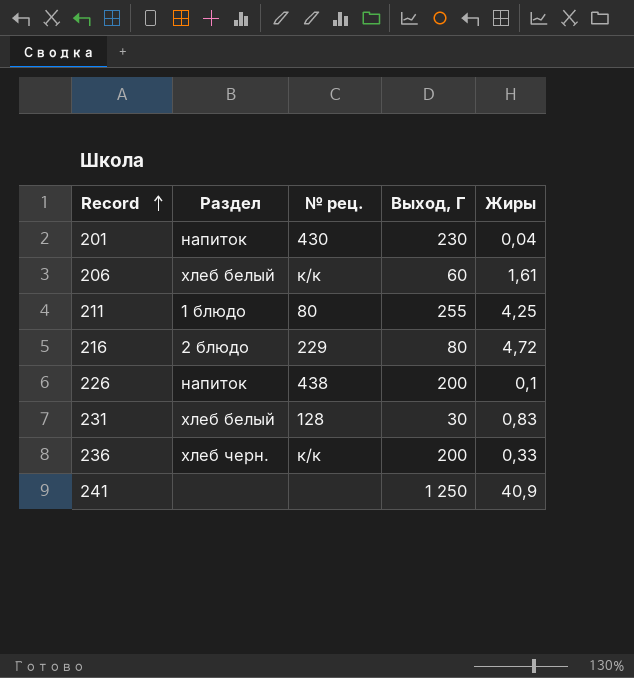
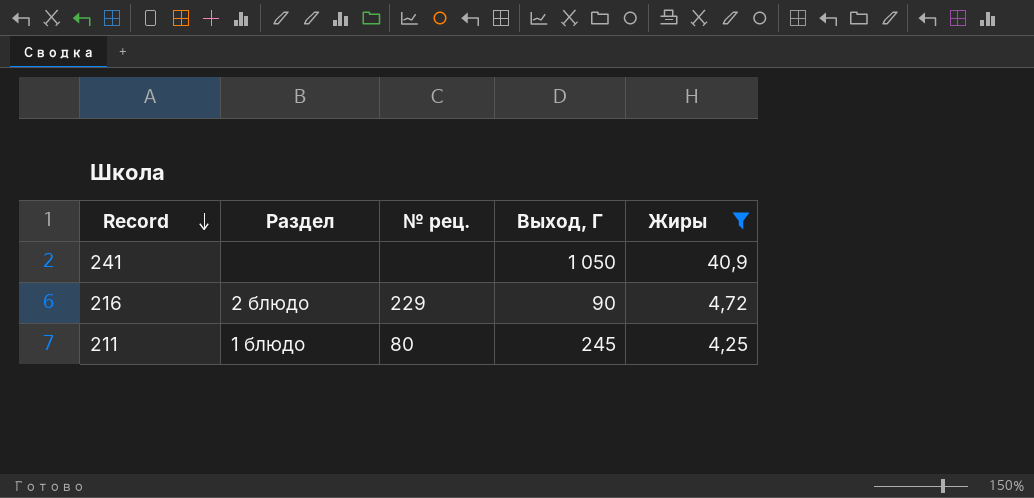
filter: none -> Жиры >= 4,25
row order: Record ascending -> Record descending
241 | Выход, Г: 1 250 -> 1 050
216 | Выход, Г: 80 -> 90
211 | Выход, Г: 255 -> 245

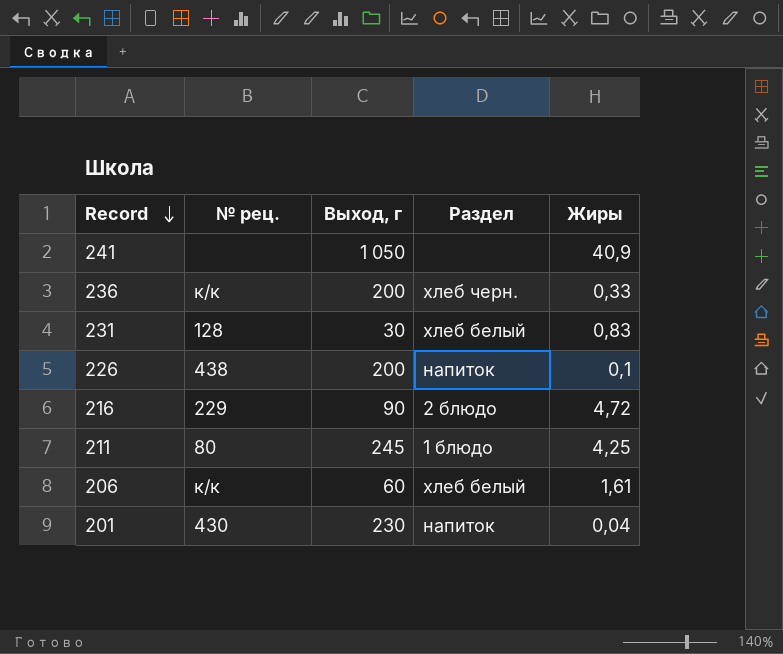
filter: Жиры >= 4,25 -> none
column name: Выход, Г -> Выход, г
column Раздел | position: 2 -> 4

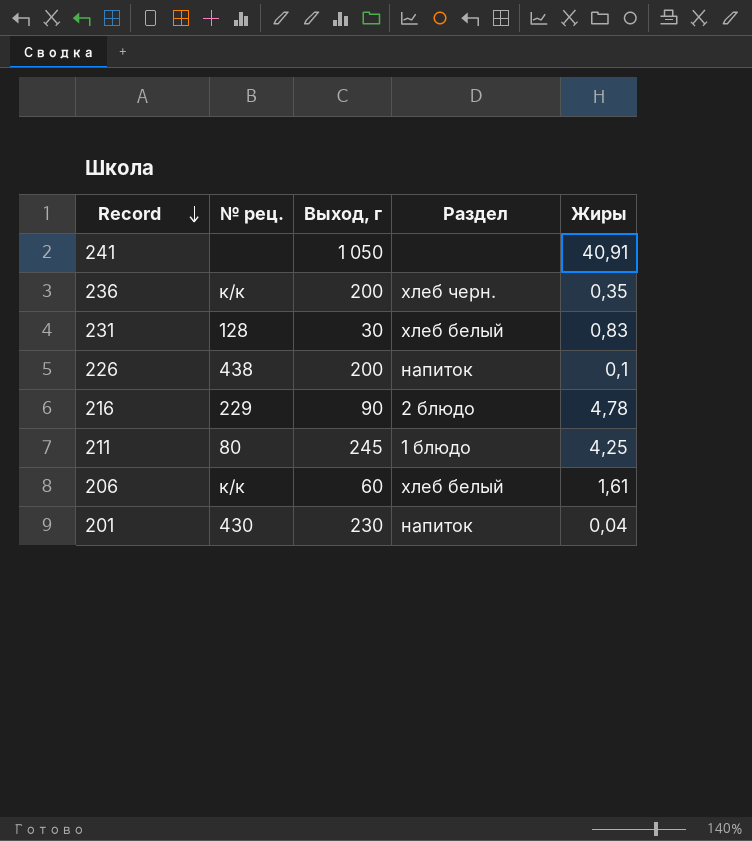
241 | Жиры: 40,9 -> 40,91
236 | Жиры: 0,33 -> 0,35
216 | Жиры: 4,72 -> 4,78

